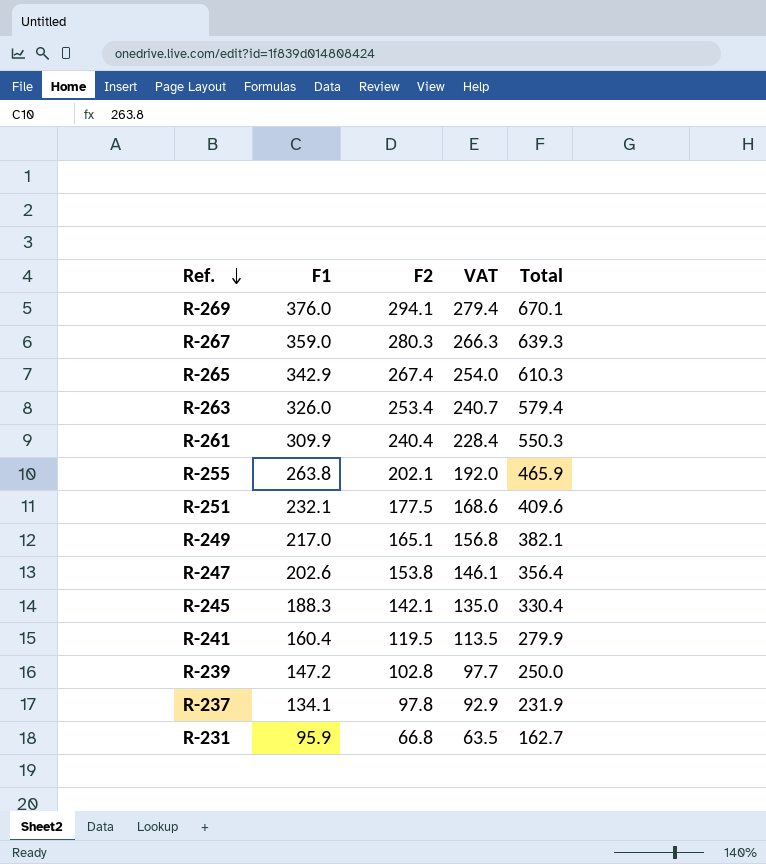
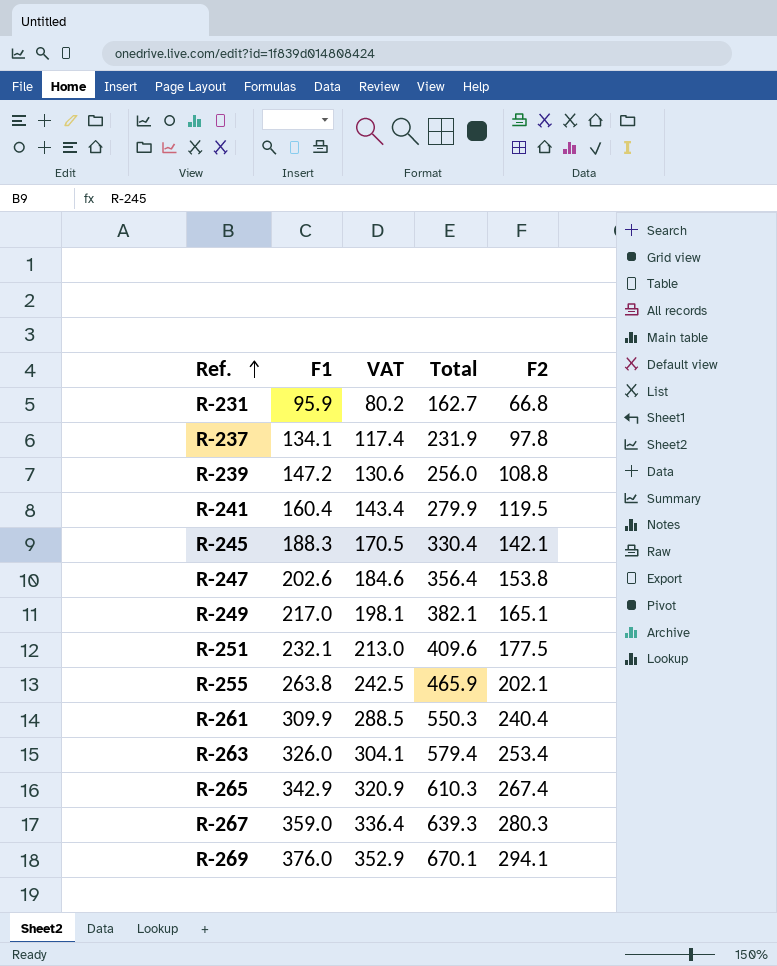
row order: Ref. descending -> Ref. ascending
column VAT | formula: [F2] * 0.95 -> [F2] * 1.2
column F2 | position: 3 -> 5
R-239 | Total: 250.0 -> 256.0
R-239 | F2: 102.8 -> 108.8

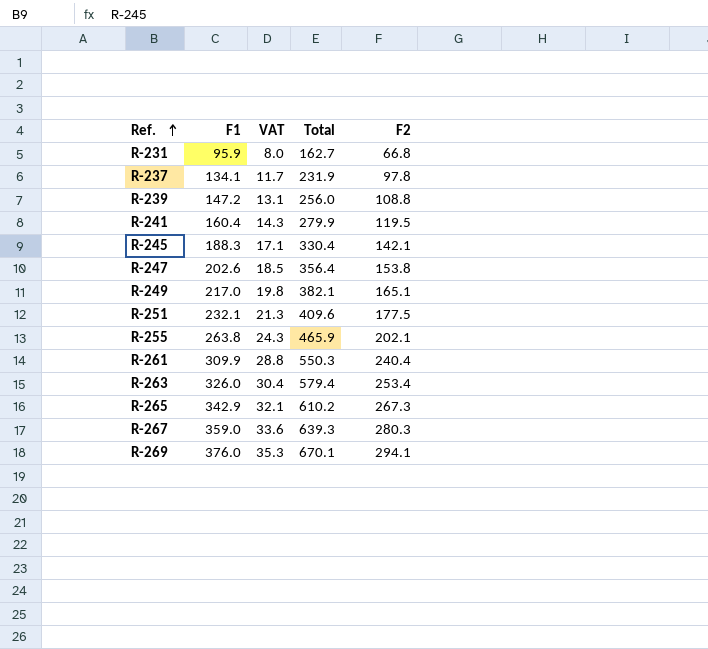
column VAT | formula: [F2] * 1.2 -> [F2] * 0.12
R-265 | Total: 610.3 -> 610.2
R-265 | F2: 267.4 -> 267.3

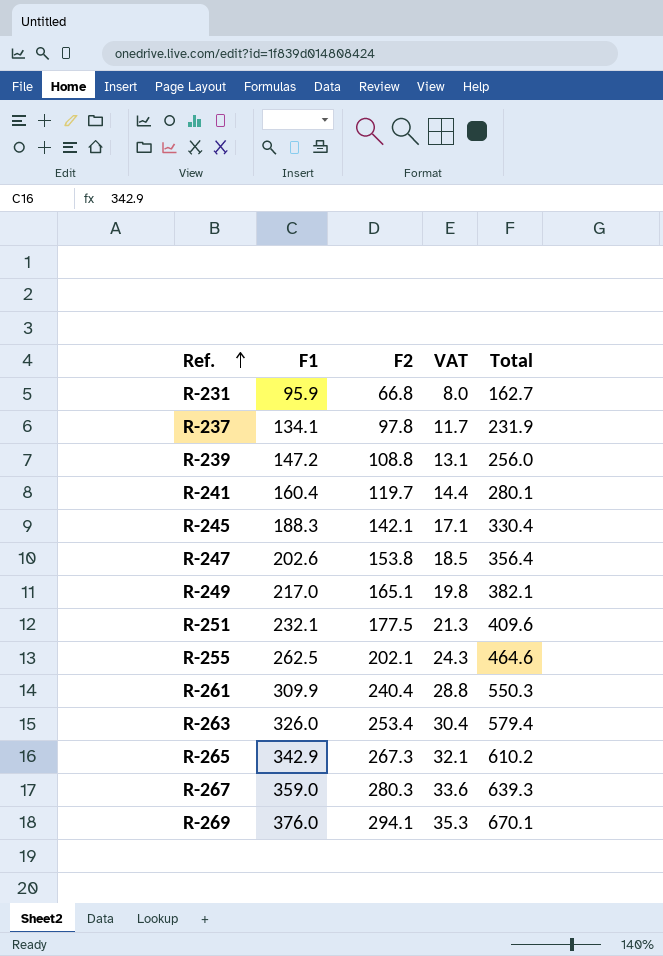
column F2 | position: 5 -> 3
R-241 | F2: 119.5 -> 119.7
R-241 | VAT: 14.3 -> 14.4
R-241 | Total: 279.9 -> 280.1
R-255 | F1: 263.8 -> 262.5
R-255 | Total: 465.9 -> 464.6

